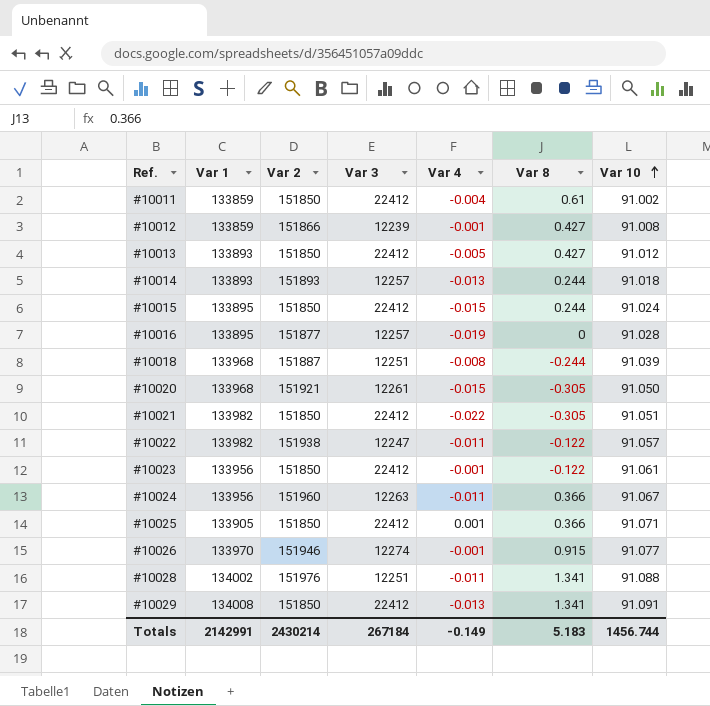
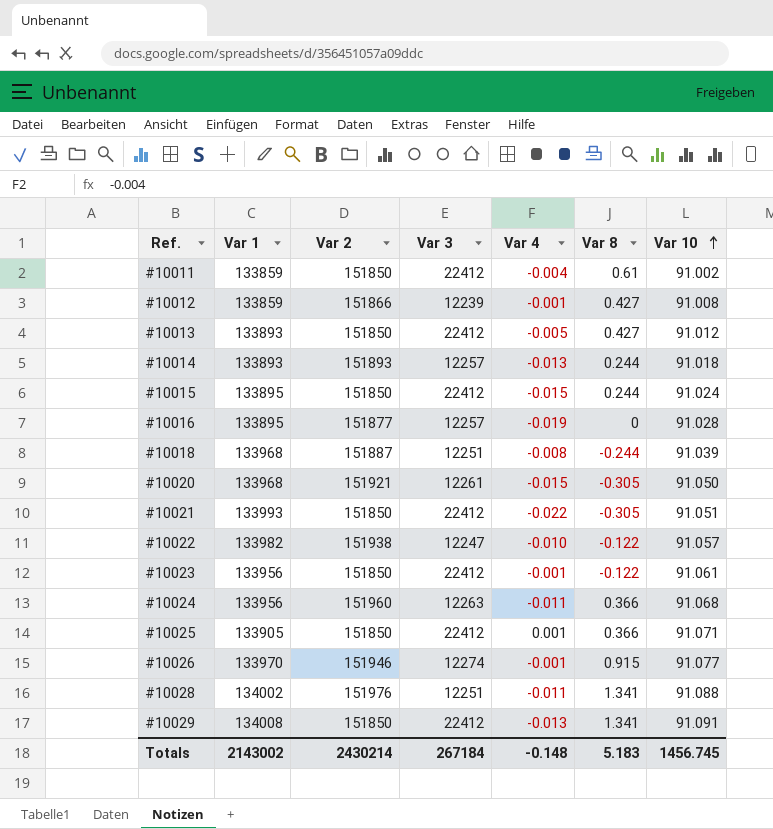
#10021 | Var 1: 133982 -> 133993
#10022 | Var 4: -0.011 -> -0.010
#10024 | Var 10: 91.067 -> 91.068
Totals | Var 1: 2142991 -> 2143002
Totals | Var 4: -0.149 -> -0.148
Totals | Var 10: 1456.744 -> 1456.745

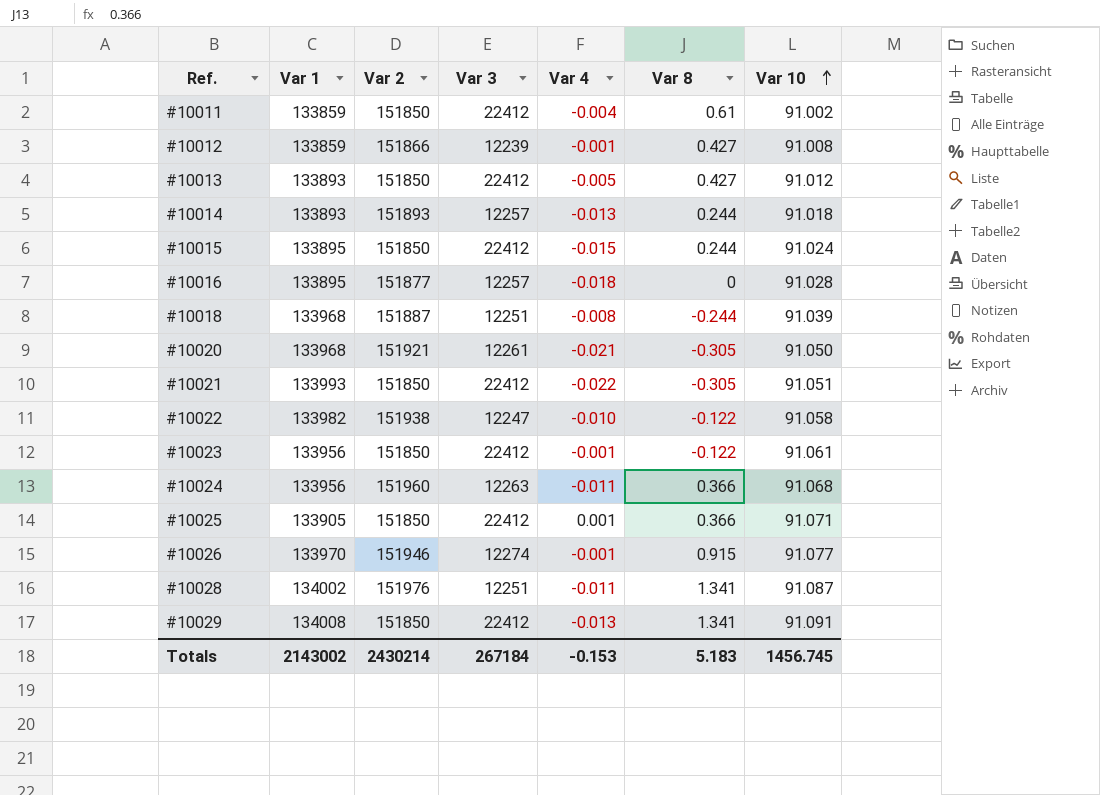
#10016 | Var 4: -0.019 -> -0.018
#10020 | Var 4: -0.015 -> -0.021
#10022 | Var 10: 91.057 -> 91.058
#10028 | Var 10: 91.088 -> 91.087
Totals | Var 4: -0.148 -> -0.153

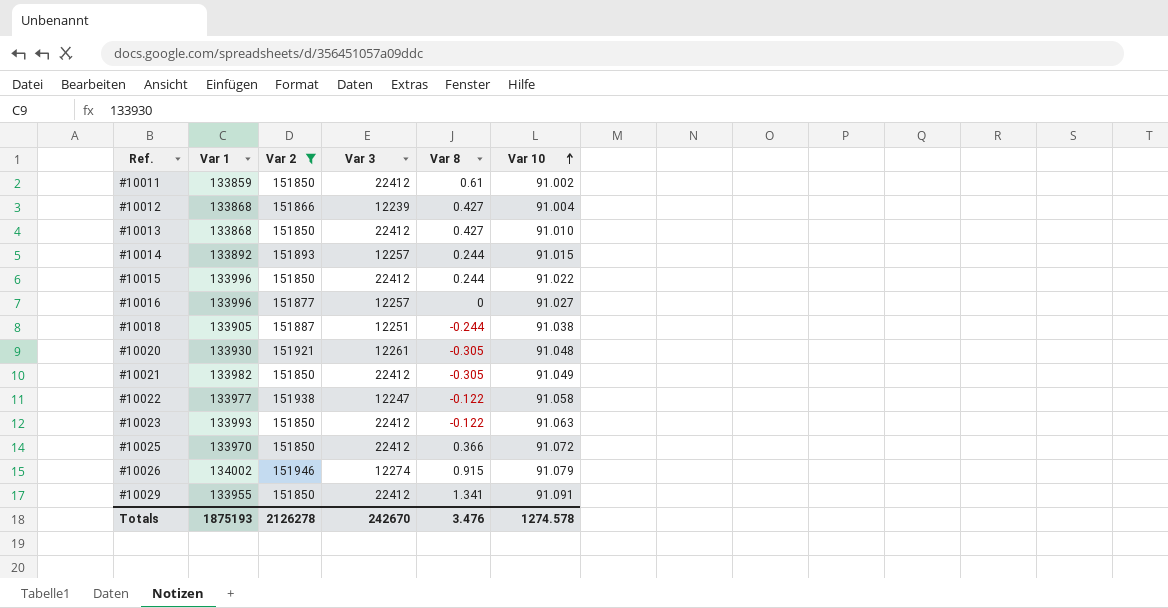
filter: none -> Var 2 <= 151946
column Var 4 | position: 5 -> none
#10012 | Var 1: 133859 -> 133868
#10012 | Var 10: 91.008 -> 91.004
#10013 | Var 1: 133893 -> 133868
#10013 | Var 10: 91.012 -> 91.010
#10014 | Var 1: 133893 -> 133892
#10014 | Var 10: 91.018 -> 91.015
#10015 | Var 1: 133895 -> 133996
#10015 | Var 10: 91.024 -> 91.022
#10016 | Var 1: 133895 -> 133996
#10016 | Var 10: 91.028 -> 91.027
#10018 | Var 1: 133968 -> 133905
#10018 | Var 10: 91.039 -> 91.038
#10020 | Var 1: 133968 -> 133930
#10020 | Var 10: 91.050 -> 91.048
#10021 | Var 1: 133993 -> 133982
#10021 | Var 10: 91.051 -> 91.049
#10022 | Var 1: 133982 -> 133977
#10023 | Var 1: 133956 -> 133993
#10023 | Var 10: 91.061 -> 91.063
#10025 | Var 1: 133905 -> 133970
#10025 | Var 10: 91.071 -> 91.072
#10026 | Var 1: 133970 -> 134002
#10026 | Var 10: 91.077 -> 91.079
#10029 | Var 1: 134008 -> 133955
Totals | Var 1: 2143002 -> 1875193
Totals | Var 2: 2430214 -> 2126278
Totals | Var 3: 267184 -> 242670
Totals | Var 8: 5.183 -> 3.476
Totals | Var 10: 1456.745 -> 1274.578

